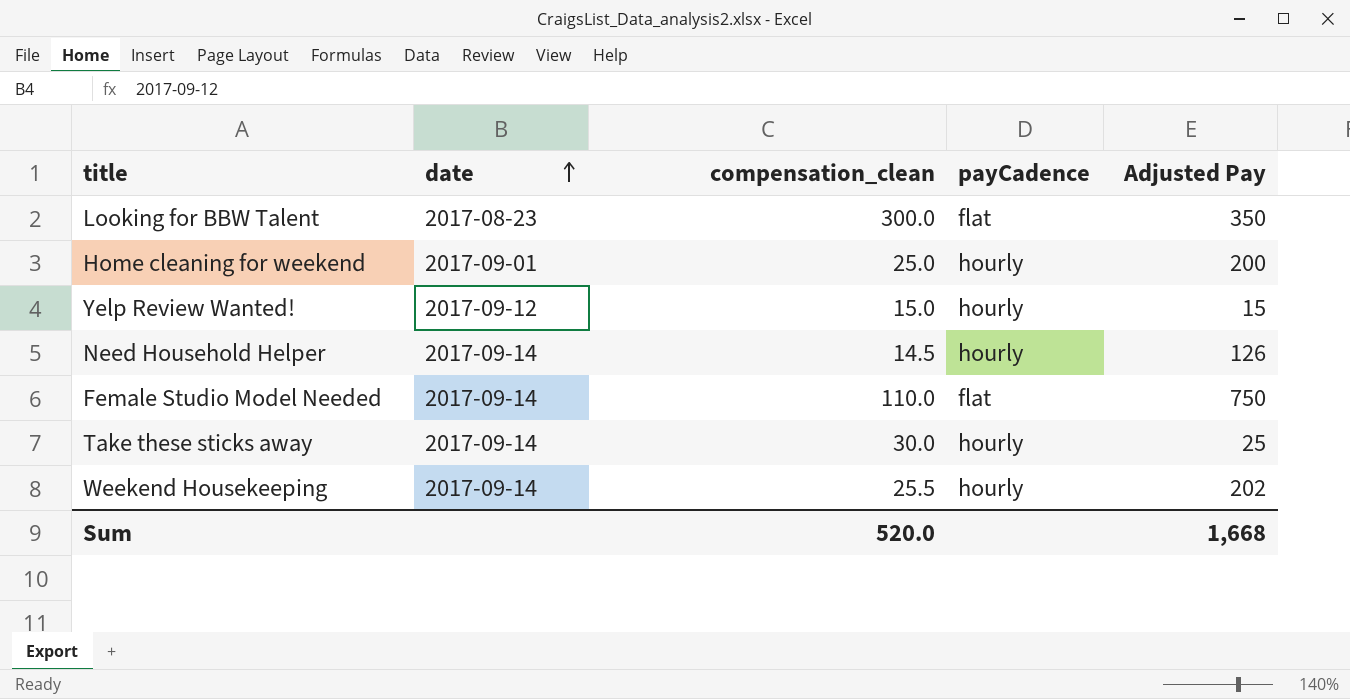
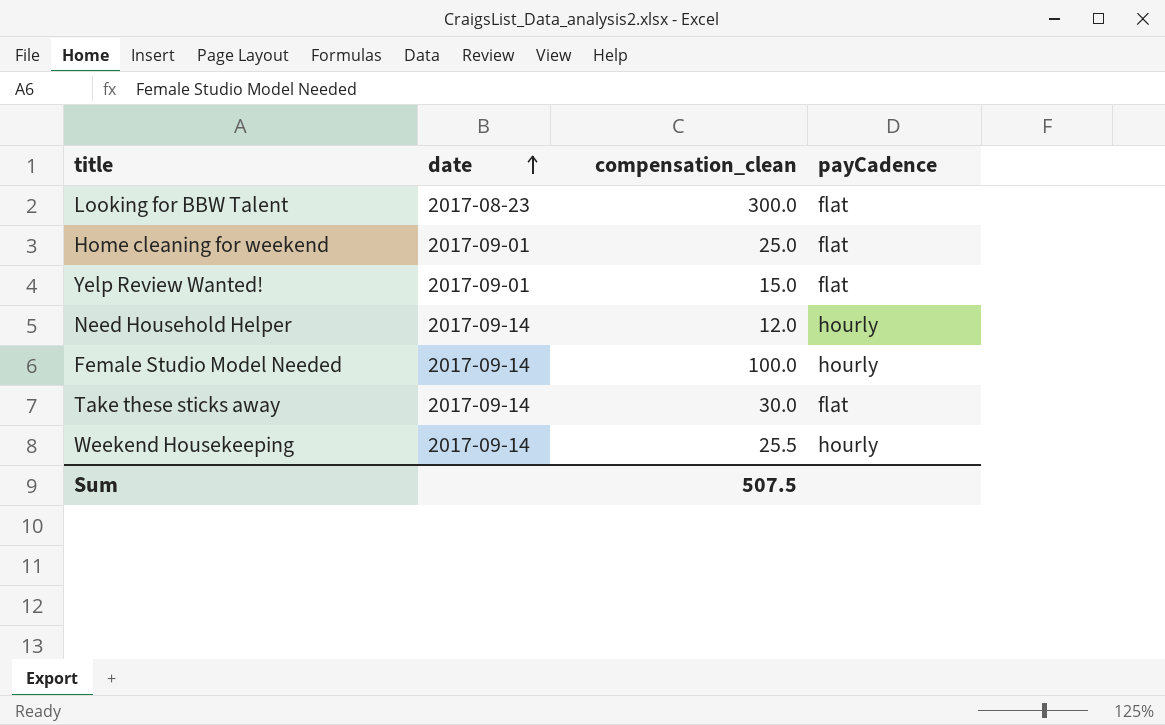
column Adjusted Pay | position: 5 -> none
Home cleaning for weekend | payCadence: hourly -> flat
Yelp Review Wanted! | date: 2017-09-12 -> 2017-09-01
Yelp Review Wanted! | payCadence: hourly -> flat
Need Household Helper | compensation_clean: 14.5 -> 12.0
Female Studio Model Needed | compensation_clean: 110.0 -> 100.0
Female Studio Model Needed | payCadence: flat -> hourly
Take these sticks away | payCadence: hourly -> flat
Sum | compensation_clean: 520.0 -> 507.5

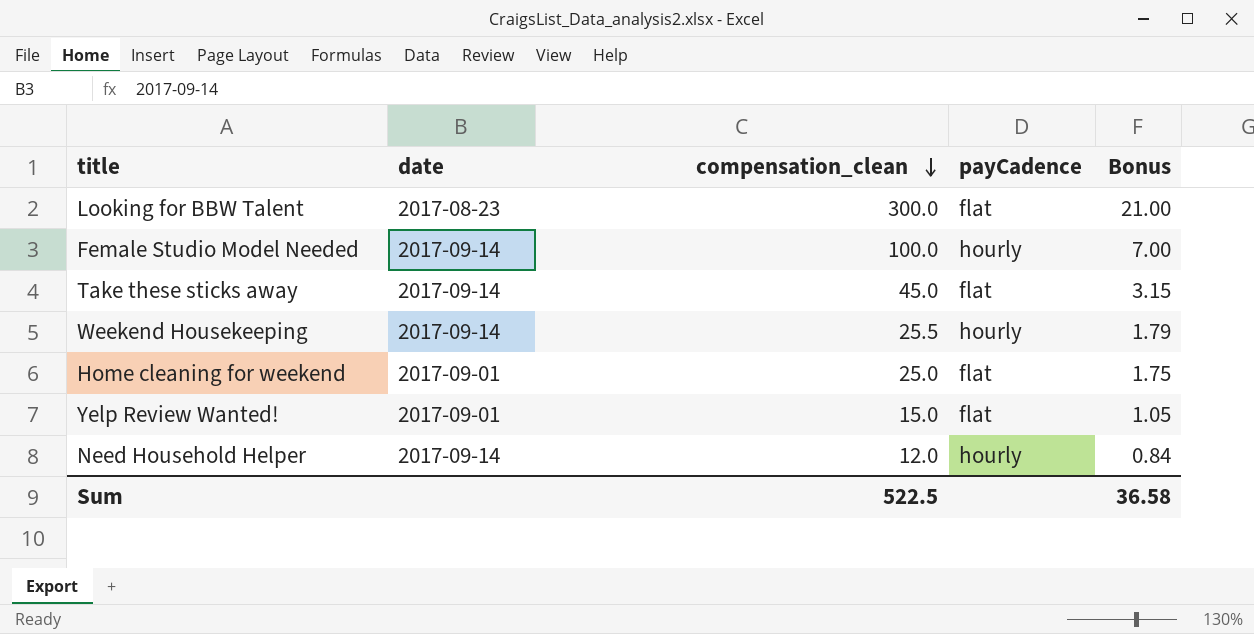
row order: date ascending -> compensation_clean descending
column Bonus | formula: none -> [compensation_clean] * 0.07
Take these sticks away | compensation_clean: 30.0 -> 45.0
Sum | compensation_clean: 507.5 -> 522.5

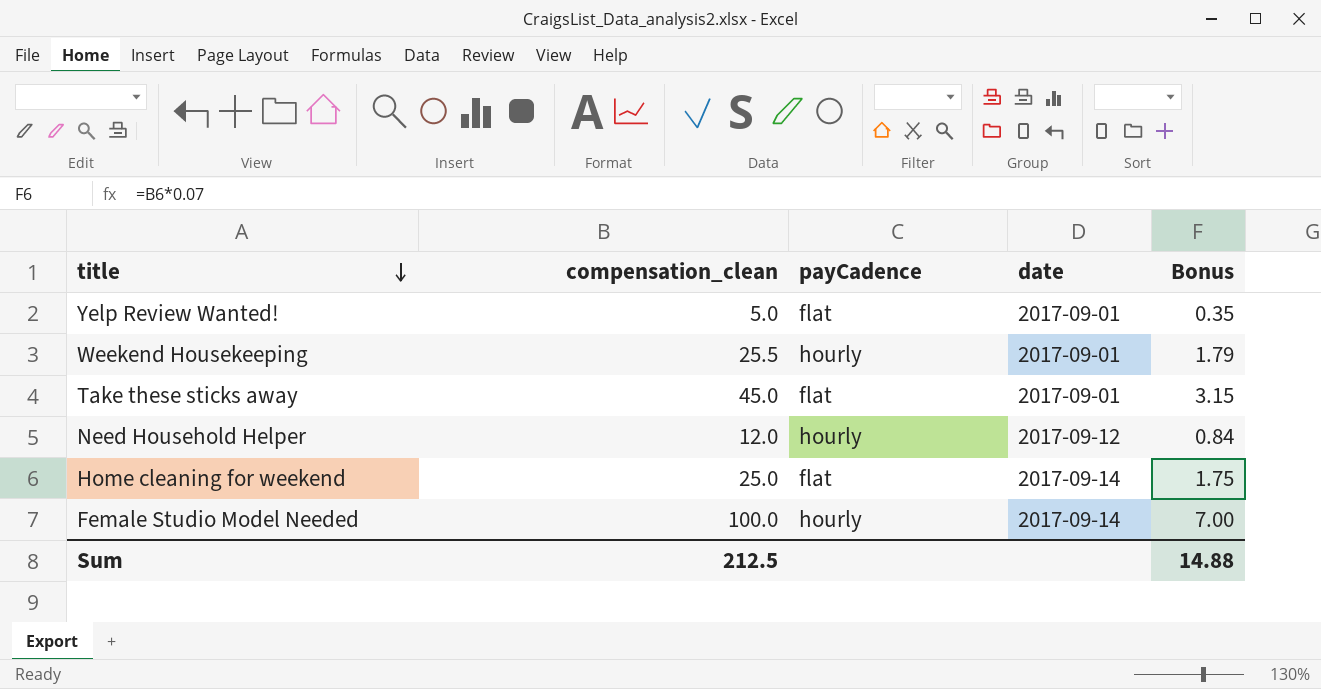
row order: compensation_clean descending -> title descending
column date | position: 2 -> 4
row Looking for BBW Talent: 2017-08-23 | 300.0 | flat | 21.00 -> none
Yelp Review Wanted! | compensation_clean: 15.0 -> 5.0
Yelp Review Wanted! | Bonus: 1.05 -> 0.35
Weekend Housekeeping | date: 2017-09-14 -> 2017-09-01
Take these sticks away | date: 2017-09-14 -> 2017-09-01
Need Household Helper | date: 2017-09-14 -> 2017-09-12
Home cleaning for weekend | date: 2017-09-01 -> 2017-09-14
Sum | compensation_clean: 522.5 -> 212.5
Sum | Bonus: 36.58 -> 14.88

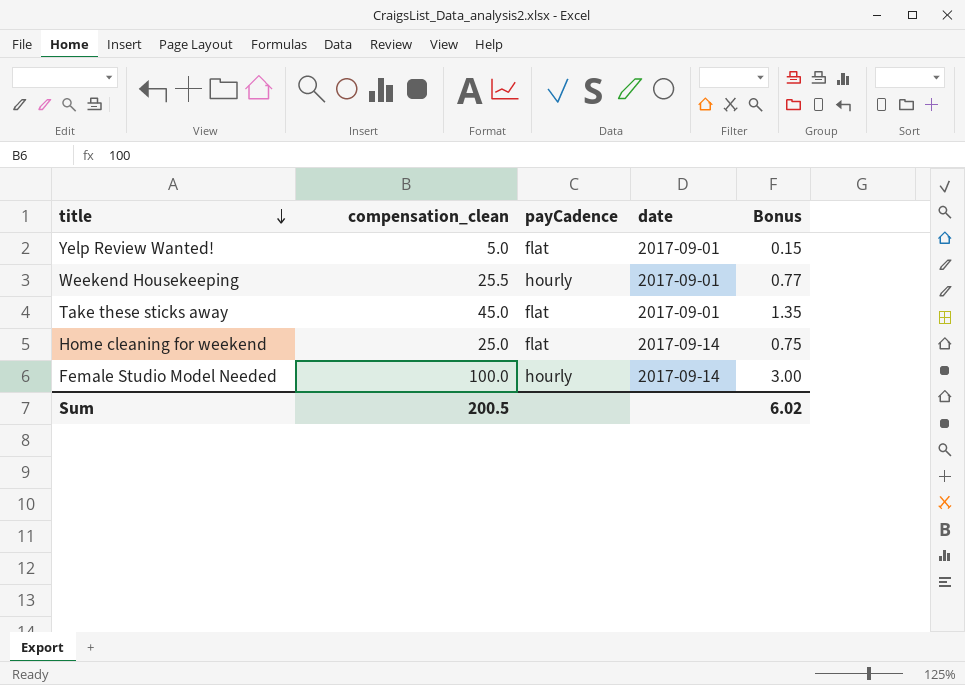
column Bonus | formula: [compensation_clean] * 0.07 -> [compensation_clean] * 0.03
row Need Household Helper: 12.0 | hourly | 2017-09-12 | 0.84 -> none
Sum | compensation_clean: 212.5 -> 200.5
Sum | Bonus: 14.88 -> 6.02

